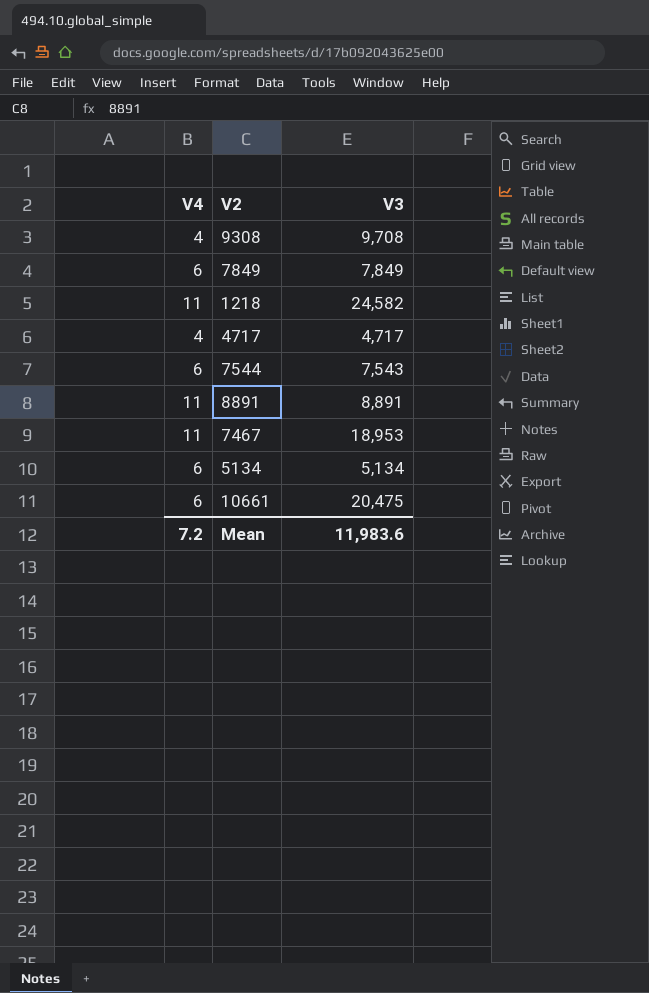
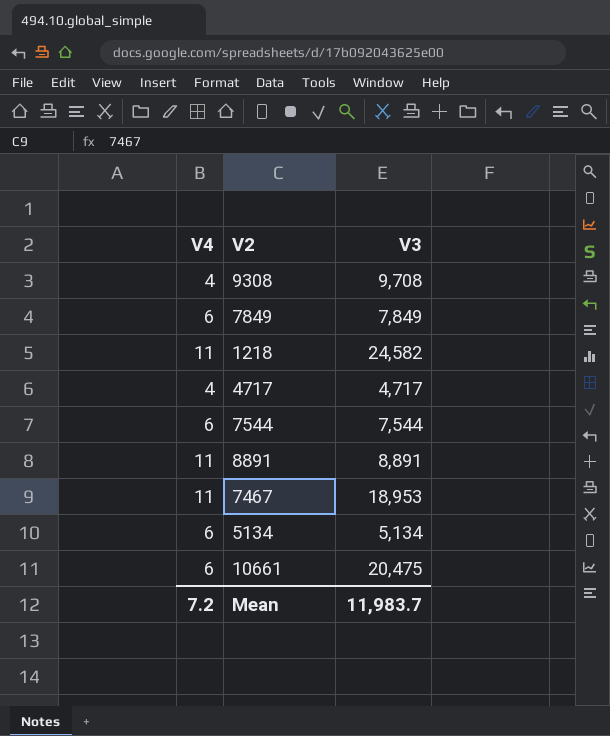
7544 | V3: 7,543 -> 7,544
Mean | V3: 11,983.6 -> 11,983.7

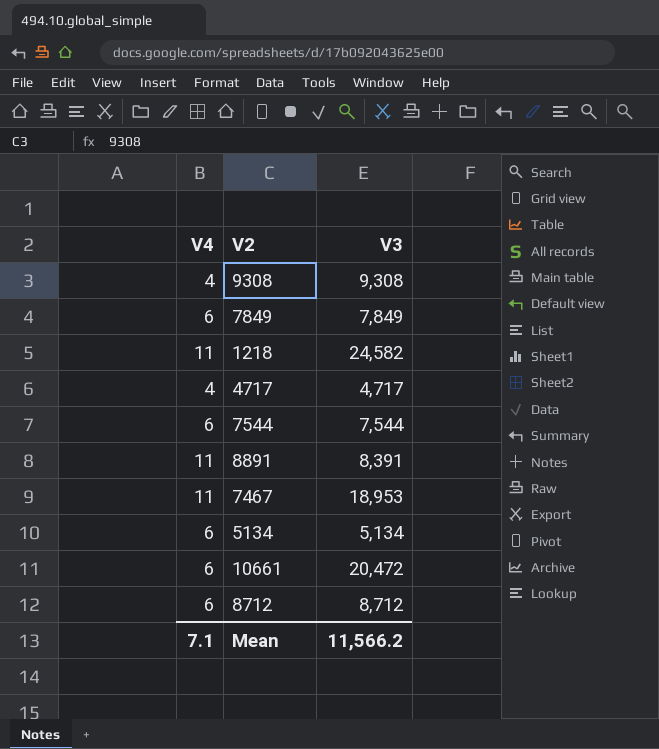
9308 | V3: 9,708 -> 9,308
8891 | V3: 8,891 -> 8,391
10661 | V3: 20,475 -> 20,472
row 8712: none -> 6 | 8,712
Mean | V4: 7.2 -> 7.1
Mean | V3: 11,983.7 -> 11,566.2

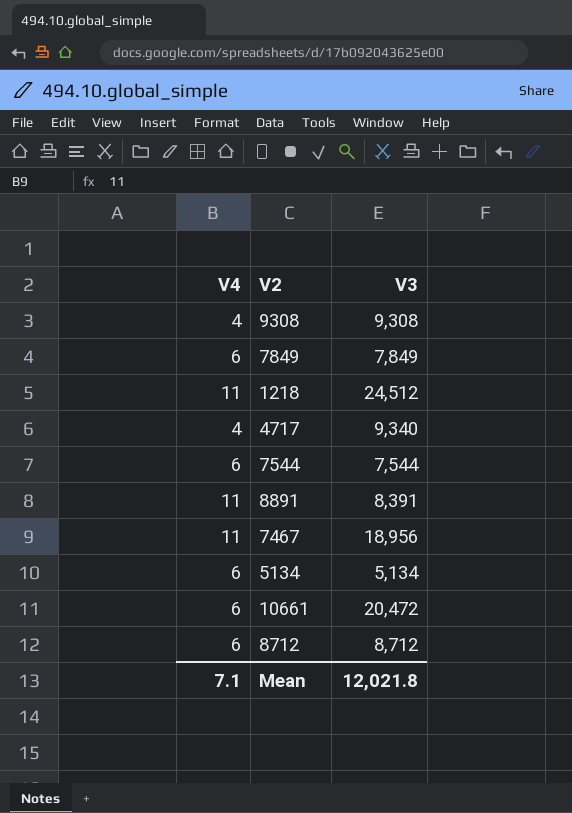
1218 | V3: 24,582 -> 24,512
4717 | V3: 4,717 -> 9,340
7467 | V3: 18,953 -> 18,956
Mean | V3: 11,566.2 -> 12,021.8

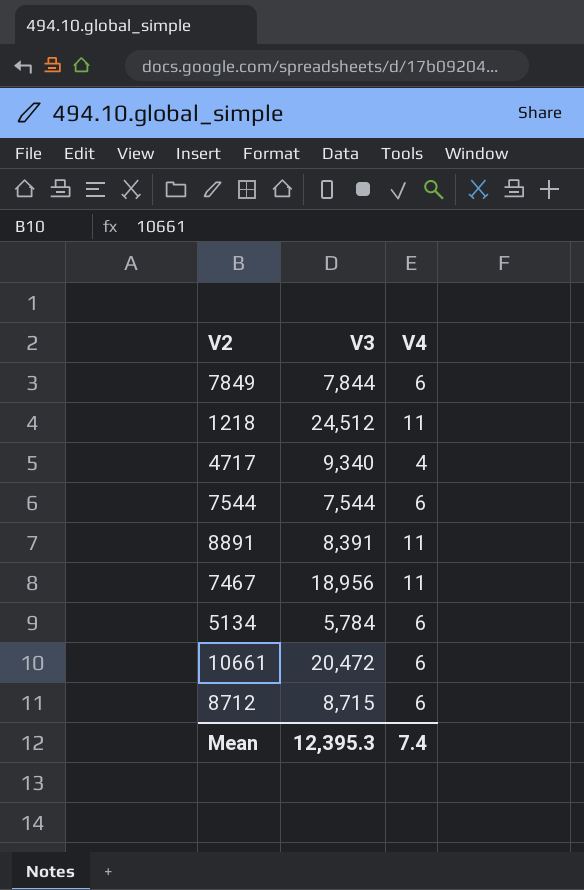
column V4 | position: 1 -> 3
row 9308: 4 | 9,308 -> none
7849 | V3: 7,849 -> 7,844
5134 | V3: 5,134 -> 5,784
8712 | V3: 8,712 -> 8,715
Mean | V3: 12,021.8 -> 12,395.3
Mean | V4: 7.1 -> 7.4

